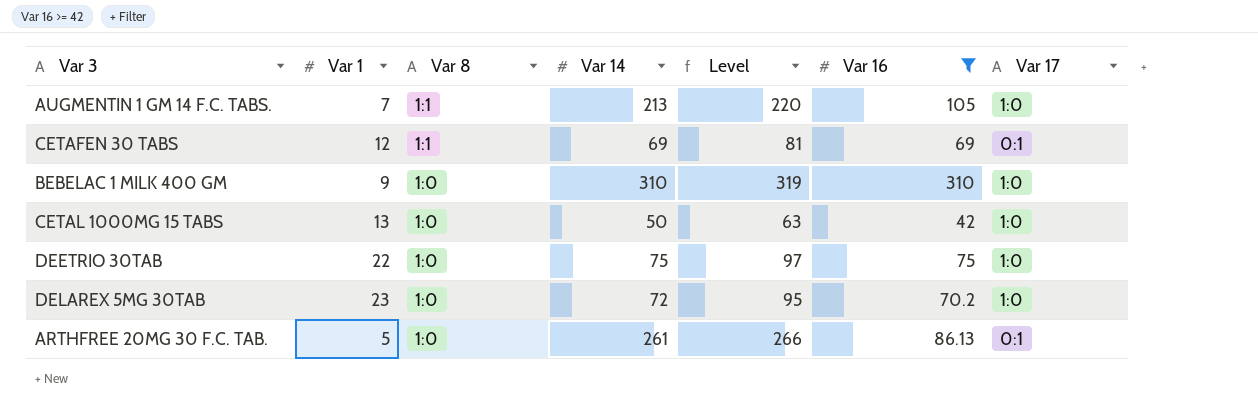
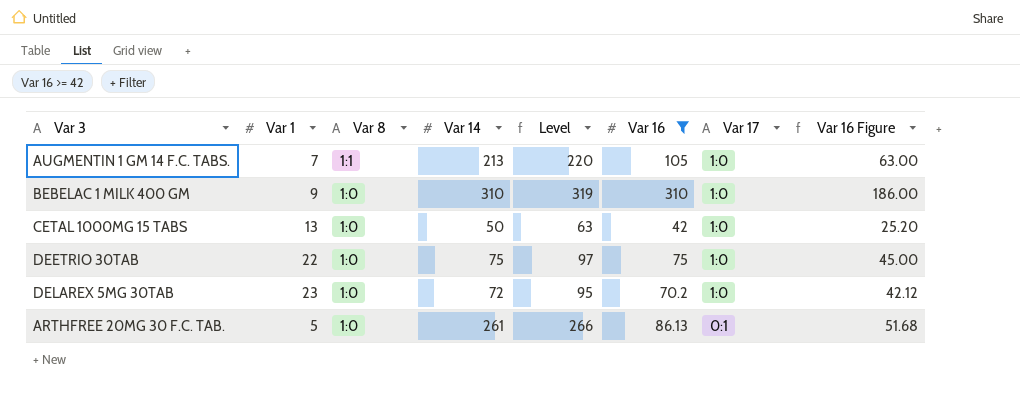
column Var 16 Figure | formula: none -> [Var 16] * 0.6
row CETAFEN 30 TABS: 12 | 1:1 | 69 | 81 | 69 | 0:1 -> none

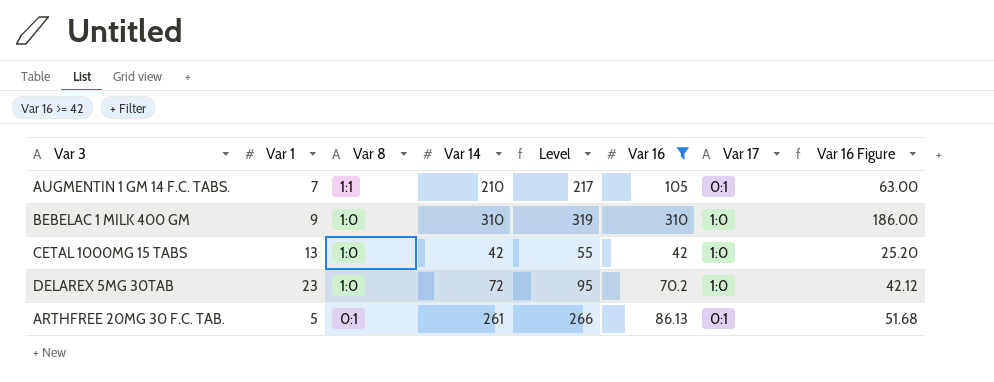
row DEETRIO 30TAB: 22 | 1:0 | 75 | 97 | 75 | 1:0 | 45.00 -> none
AUGMENTIN 1 GM 14 F.C. TABS. | Var 14: 213 -> 210
AUGMENTIN 1 GM 14 F.C. TABS. | Level: 220 -> 217
AUGMENTIN 1 GM 14 F.C. TABS. | Var 17: 1:0 -> 0:1
CETAL 1000MG 15 TABS | Var 14: 50 -> 42
CETAL 1000MG 15 TABS | Level: 63 -> 55
ARTHFREE 20MG 30 F.C. TAB. | Var 8: 1:0 -> 0:1

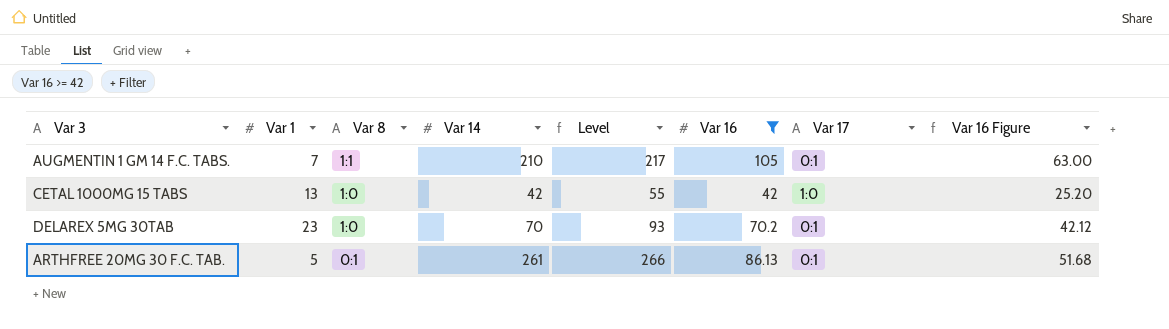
row BEBELAC 1 MILK 400 GM: 9 | 1:0 | 310 | 319 | 310 | 1:0 | 186.00 -> none
DELAREX 5MG 30TAB | Var 14: 72 -> 70
DELAREX 5MG 30TAB | Level: 95 -> 93
DELAREX 5MG 30TAB | Var 17: 1:0 -> 0:1

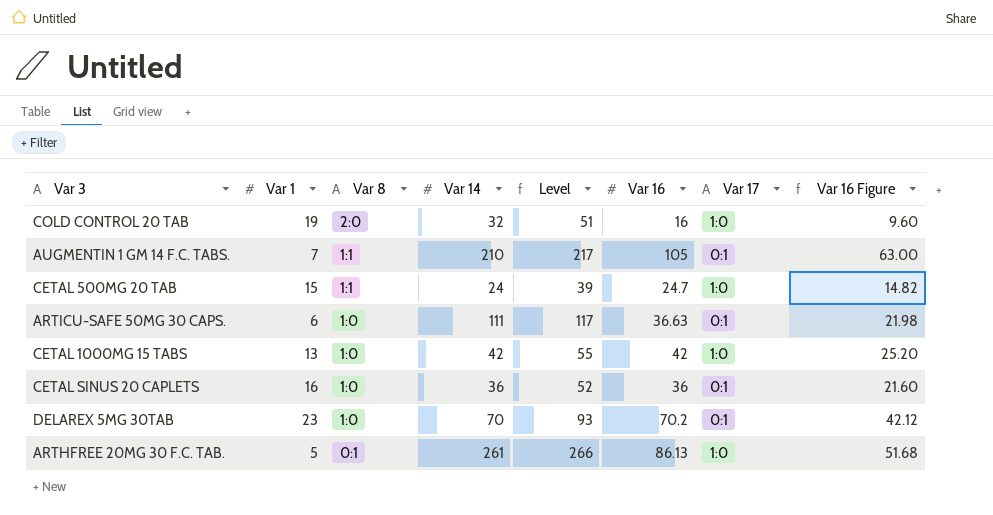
filter: Var 16 >= 42 -> none
ARTHFREE 20MG 30 F.C. TAB. | Var 17: 0:1 -> 1:0

